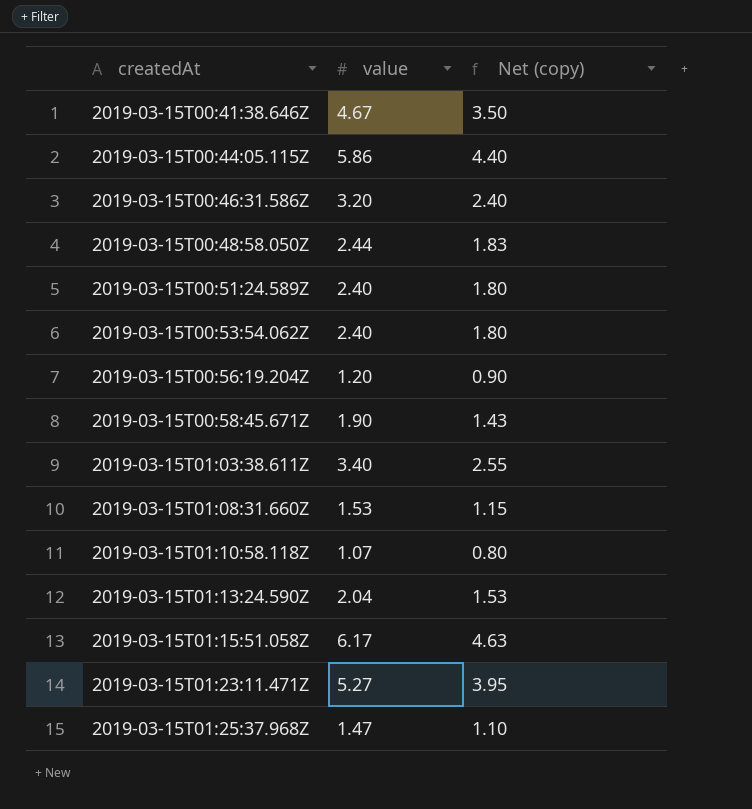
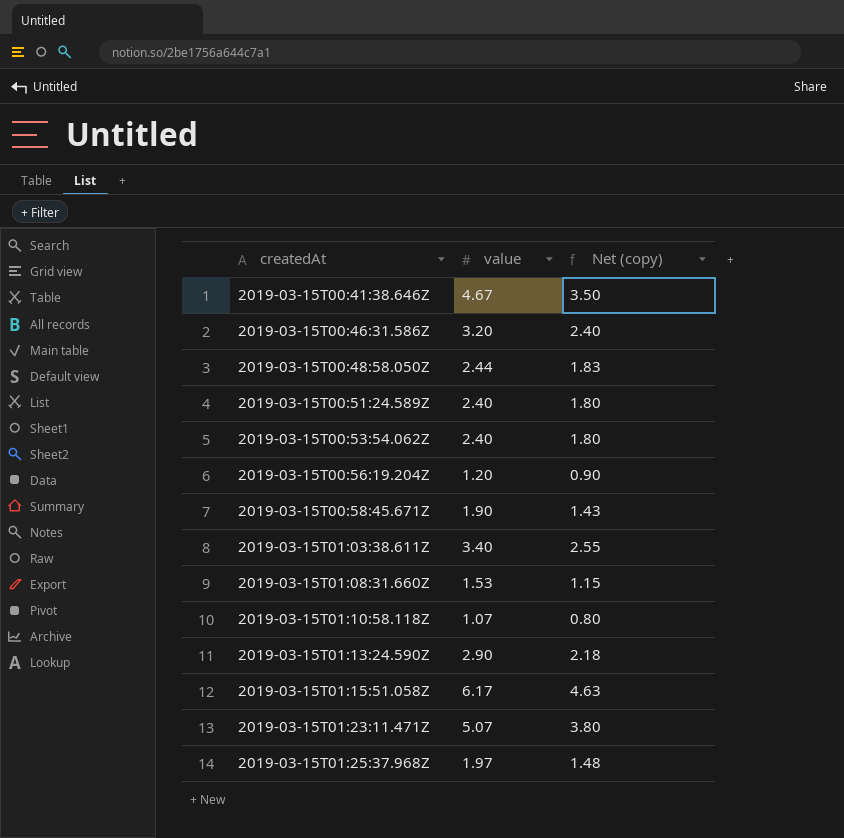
row 2019-03-15T00:44:05.115Z: 5.86 | 4.40 -> none
2019-03-15T01:13:24.590Z | value: 2.04 -> 2.90
2019-03-15T01:13:24.590Z | Net (copy): 1.53 -> 2.18
2019-03-15T01:23:11.471Z | value: 5.27 -> 5.07
2019-03-15T01:23:11.471Z | Net (copy): 3.95 -> 3.80
2019-03-15T01:25:37.968Z | value: 1.47 -> 1.97
2019-03-15T01:25:37.968Z | Net (copy): 1.10 -> 1.48

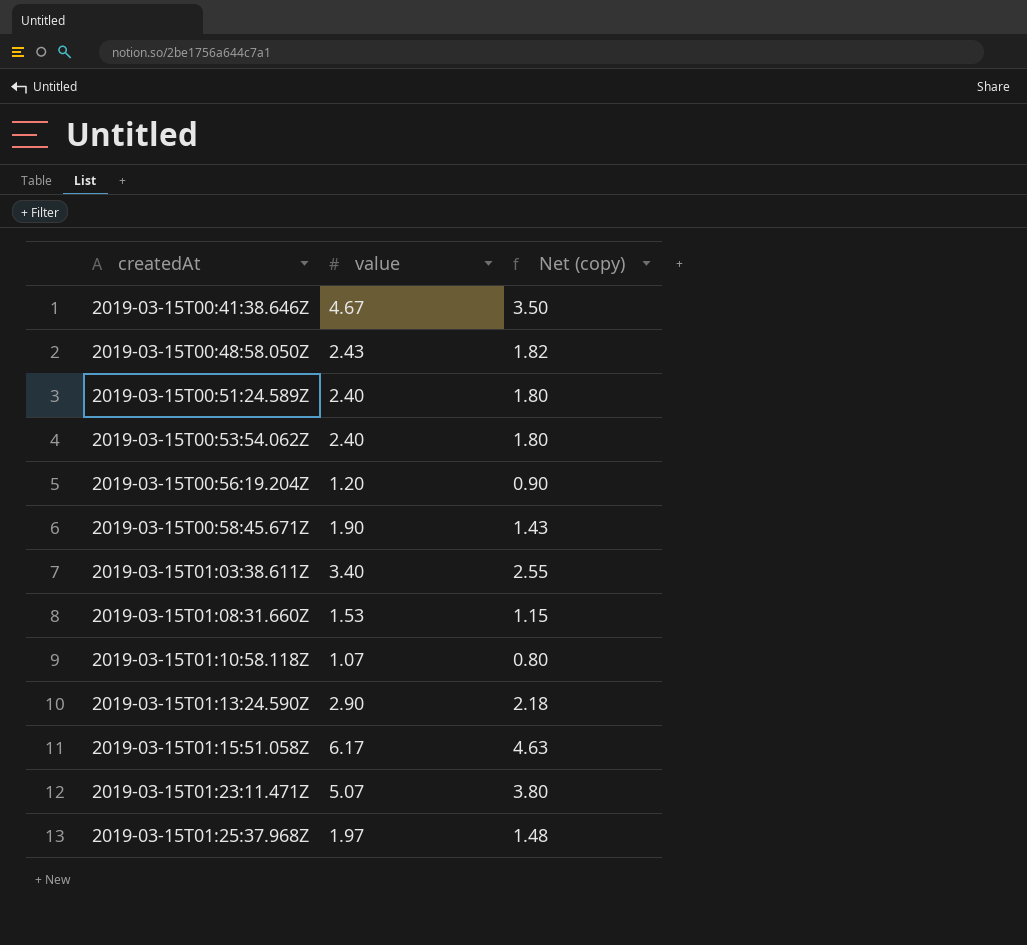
row 2019-03-15T00:46:31.586Z: 3.20 | 2.40 -> none
2019-03-15T00:48:58.050Z | value: 2.44 -> 2.43
2019-03-15T00:48:58.050Z | Net (copy): 1.83 -> 1.82

